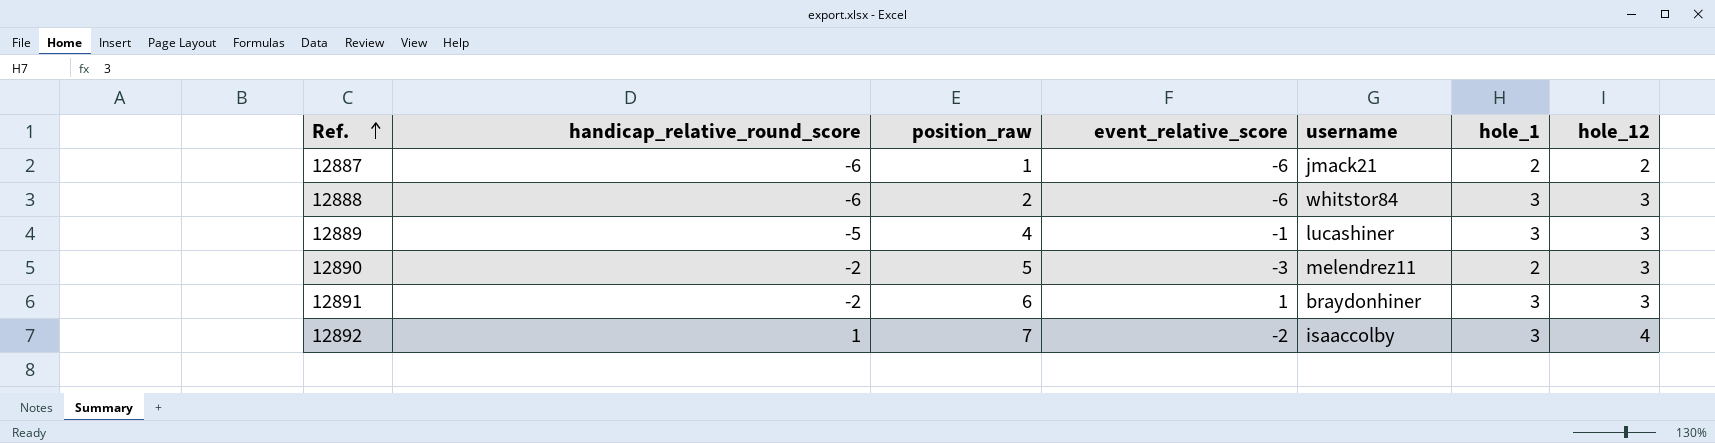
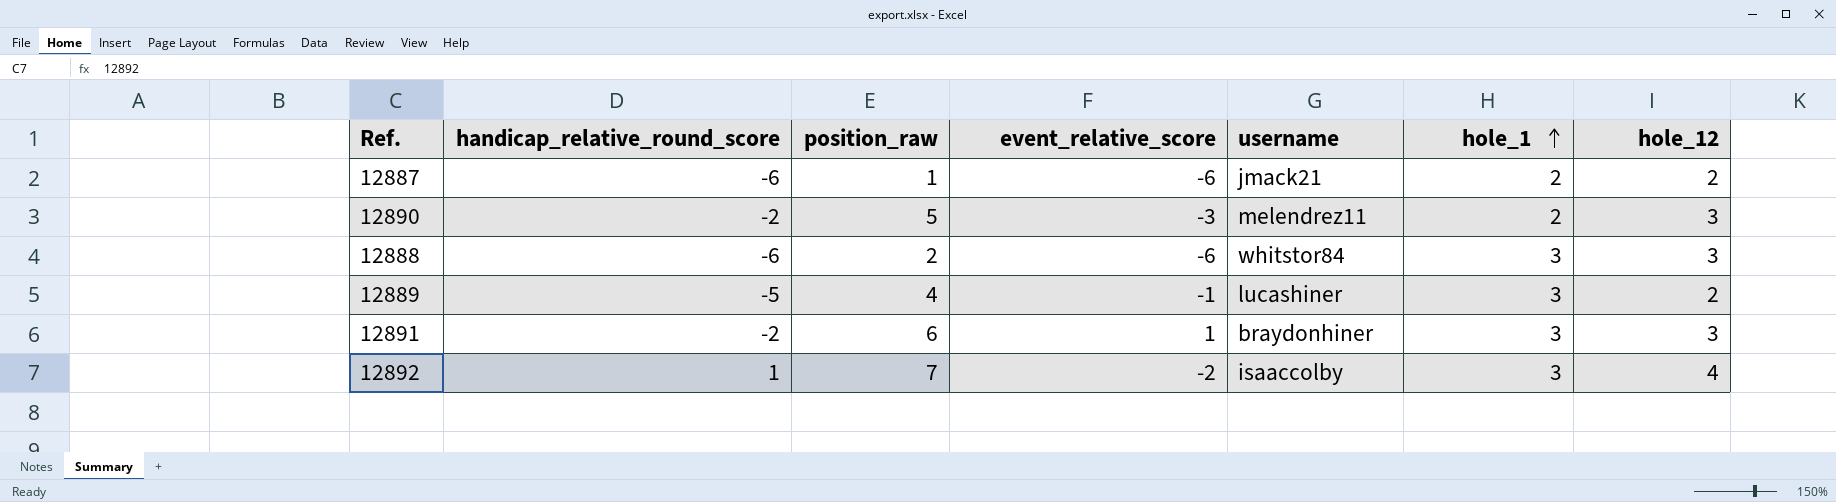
row order: Ref. ascending -> hole_1 ascending
12889 | hole_12: 3 -> 2

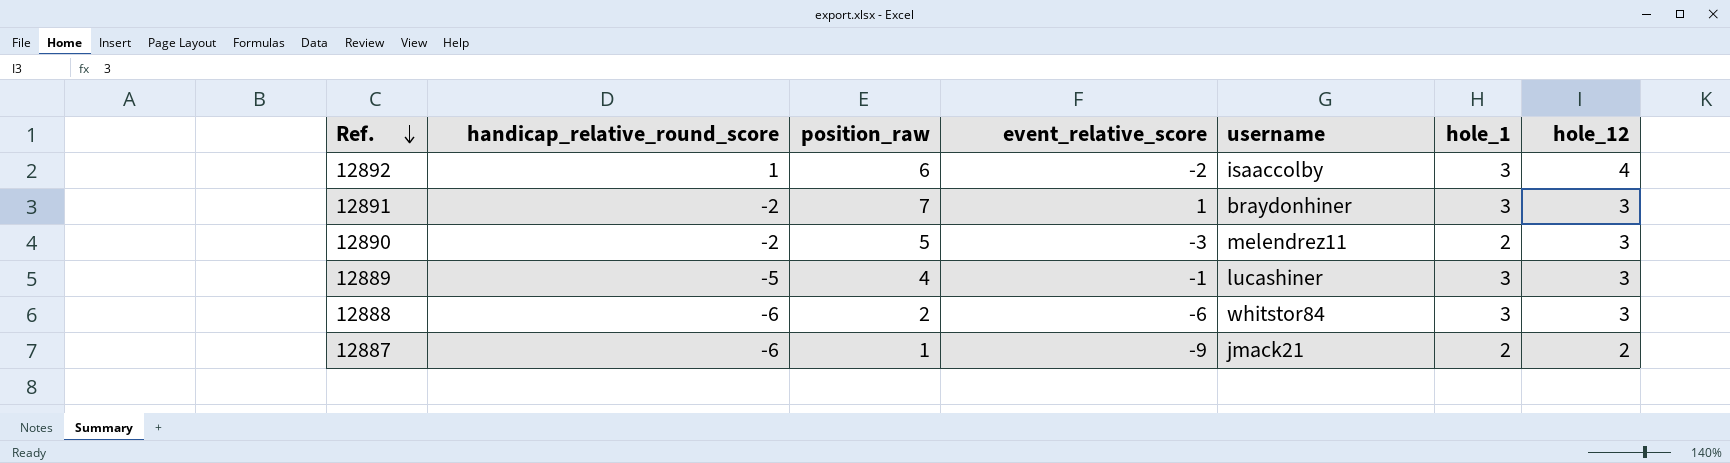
row order: hole_1 ascending -> Ref. descending
12892 | position_raw: 7 -> 6
12891 | position_raw: 6 -> 7
12889 | hole_12: 2 -> 3
12887 | event_relative_score: -6 -> -9

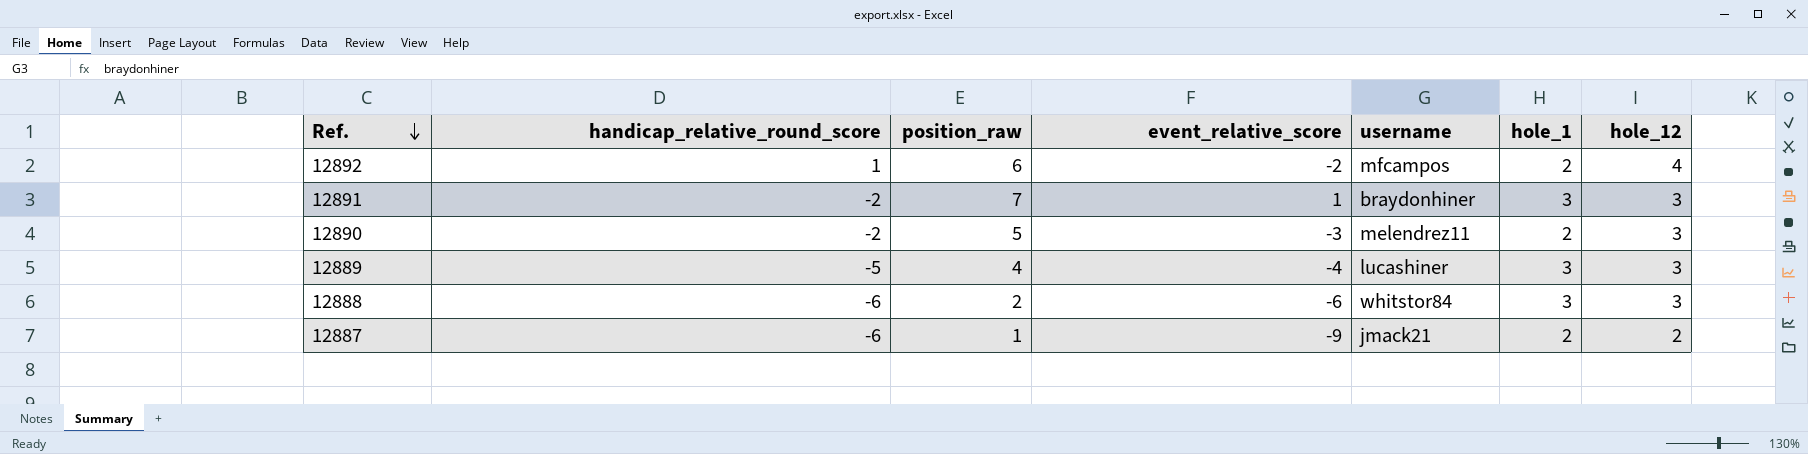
12892 | username: isaaccolby -> mfcampos
12892 | hole_1: 3 -> 2
12889 | event_relative_score: -1 -> -4

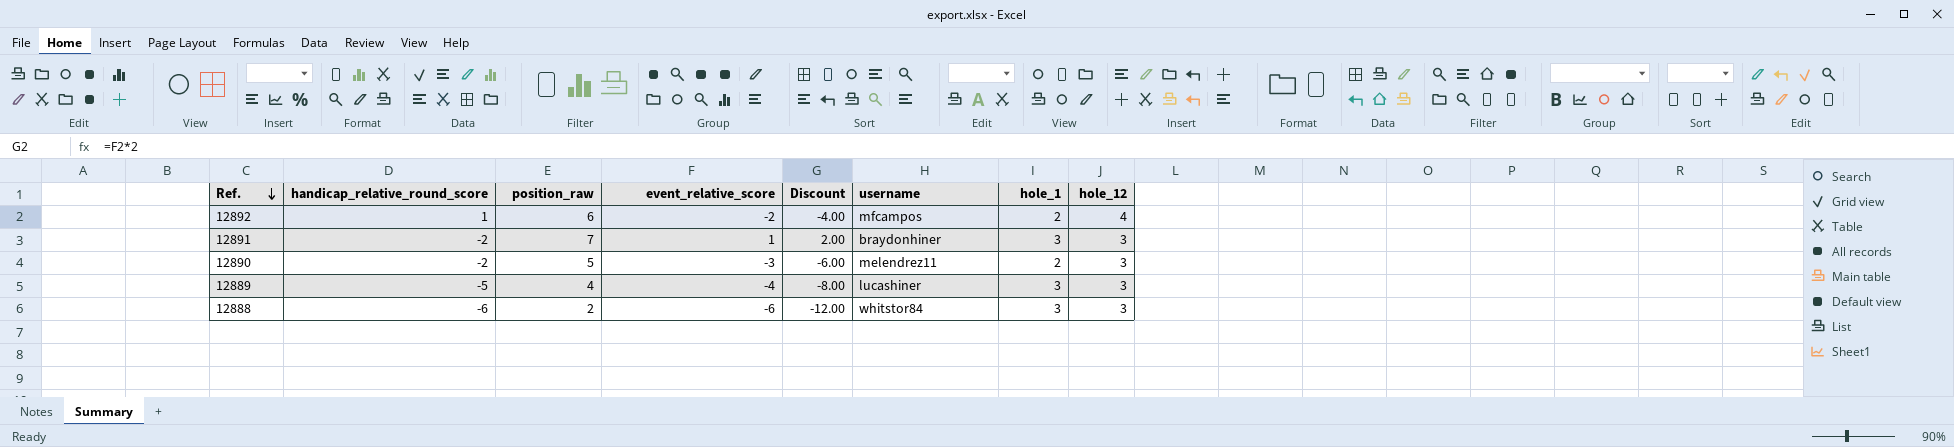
column Discount | formula: none -> [event_relative_score] * 2
row 12887: -6 | 1 | -9 | jmack21 | 2 | 2 -> none

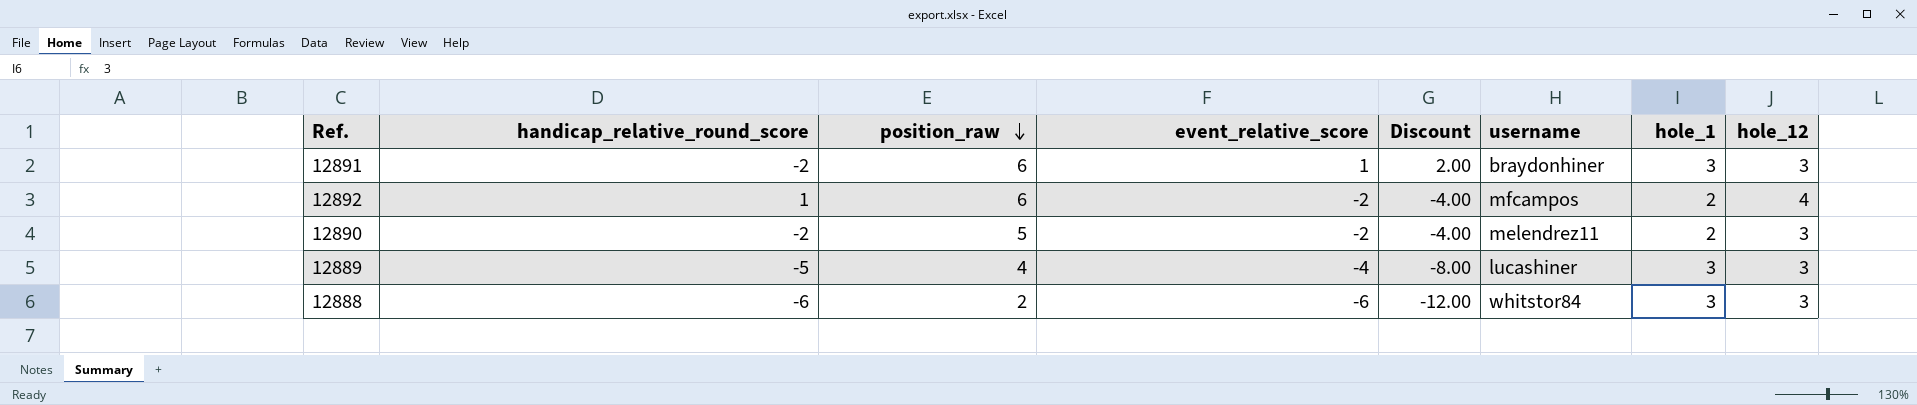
row order: Ref. descending -> position_raw descending
12891 | position_raw: 7 -> 6
12890 | event_relative_score: -3 -> -2
12890 | Discount: -6.00 -> -4.00

